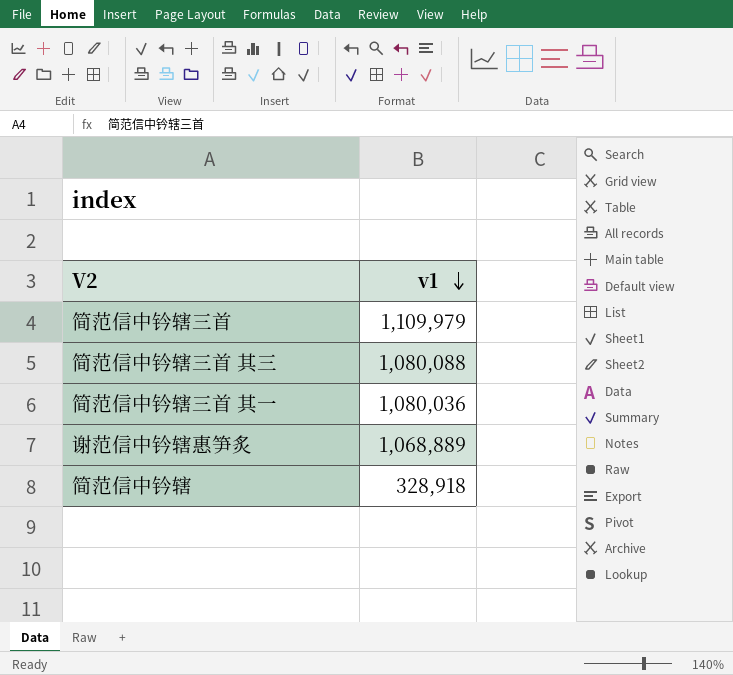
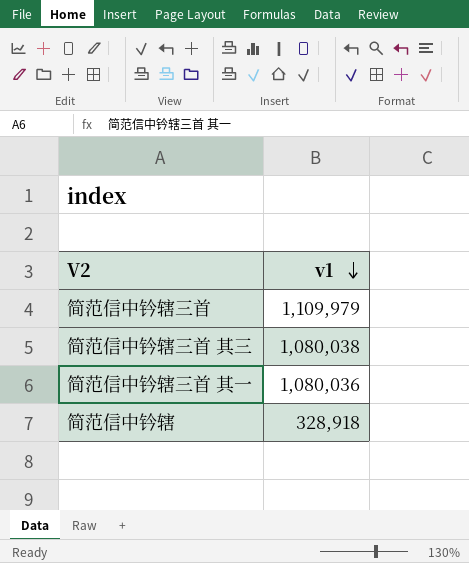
row 谢范信中钤辖惠笋炙: 1,068,889 -> none
简范信中钤辖三首 其三 | v1: 1,080,088 -> 1,080,038

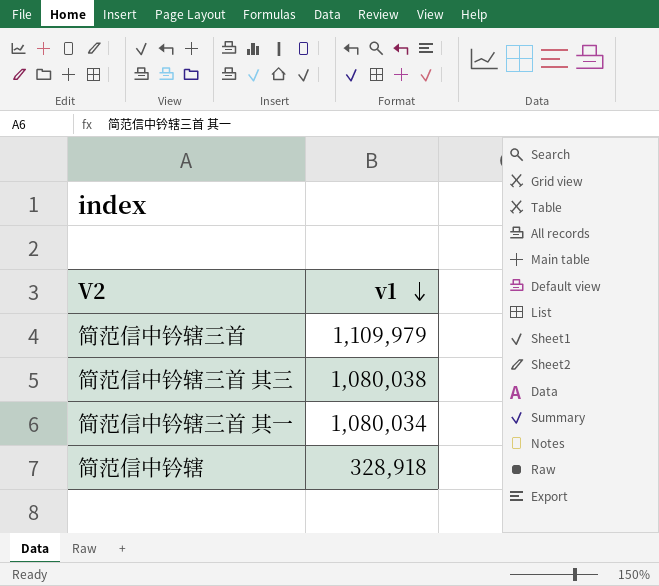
简范信中钤辖三首 其一 | v1: 1,080,036 -> 1,080,034

